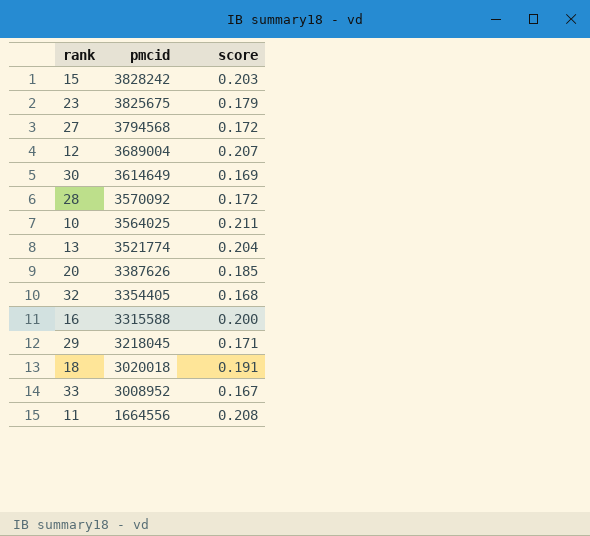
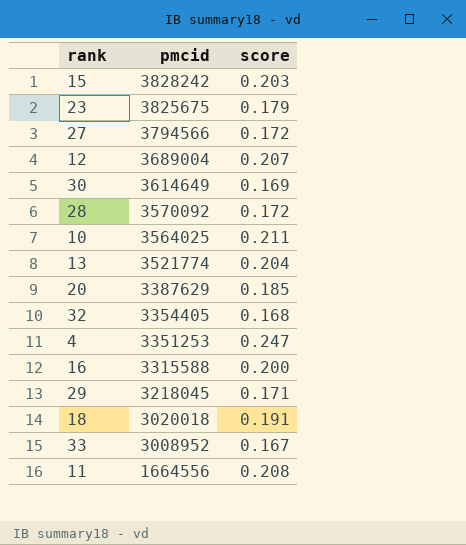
27 | pmcid: 3794568 -> 3794566
20 | pmcid: 3387626 -> 3387629
row 4: none -> 3351253 | 0.247

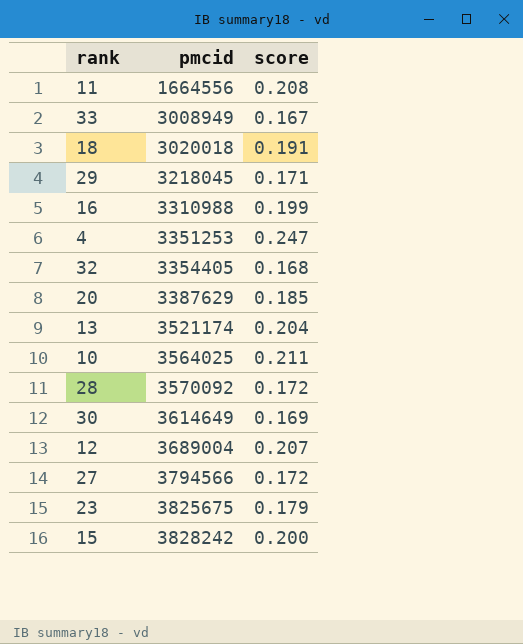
row order: pmcid descending -> pmcid ascending
33 | pmcid: 3008952 -> 3008949
16 | pmcid: 3315588 -> 3310988
16 | score: 0.200 -> 0.199
13 | pmcid: 3521774 -> 3521174
15 | score: 0.203 -> 0.200

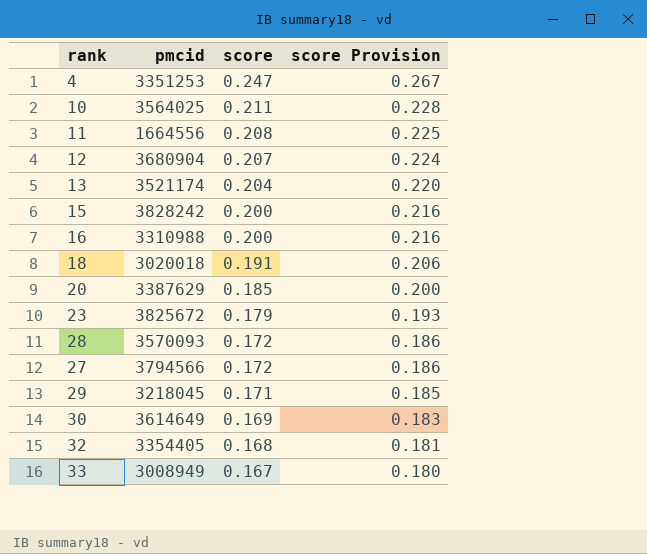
row order: pmcid ascending -> score descending
column score Provision | formula: none -> [score] * 1.08
12 | pmcid: 3689004 -> 3680904
16 | score: 0.199 -> 0.200
23 | pmcid: 3825675 -> 3825672
28 | pmcid: 3570092 -> 3570093

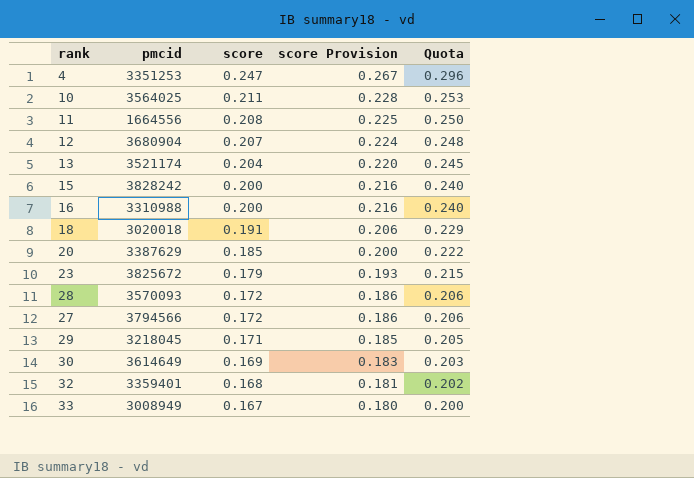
column Quota | formula: none -> [score] * 1.2
32 | pmcid: 3354405 -> 3359401

